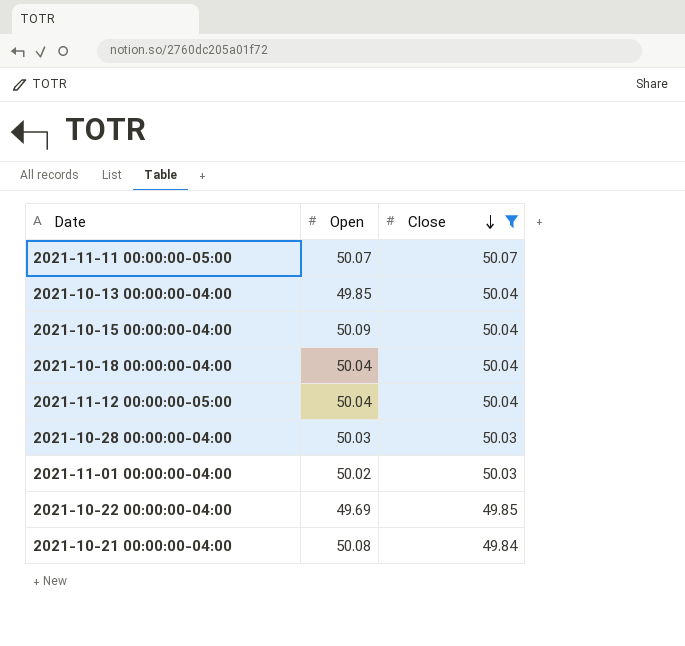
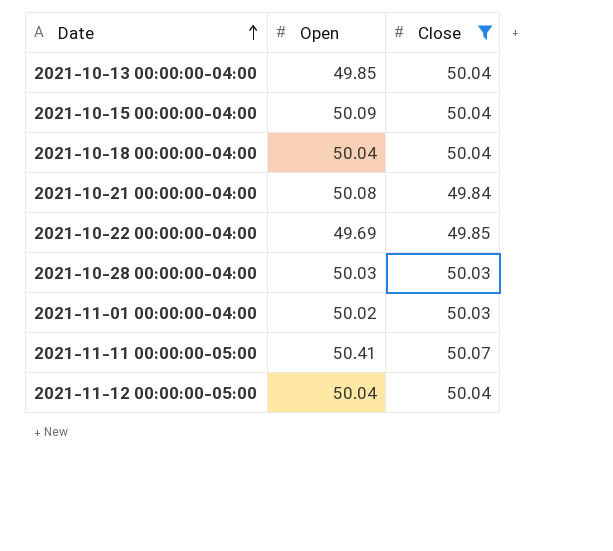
row order: Close descending -> Date ascending
2021-11-11 00:00:00-05:00 | Open: 50.07 -> 50.41

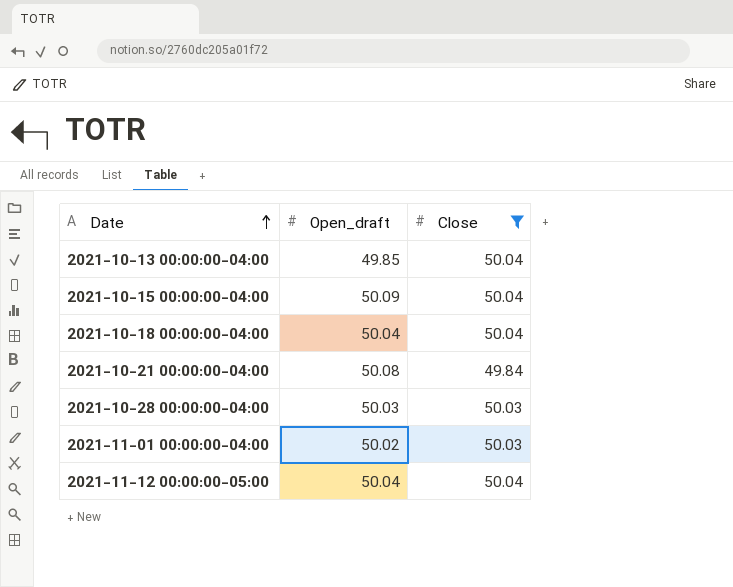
column name: Open -> Open_draft
row 2021-10-22 00:00:00-04:00: 49.69 | 49.85 -> none
row 2021-11-11 00:00:00-05:00: 50.41 | 50.07 -> none

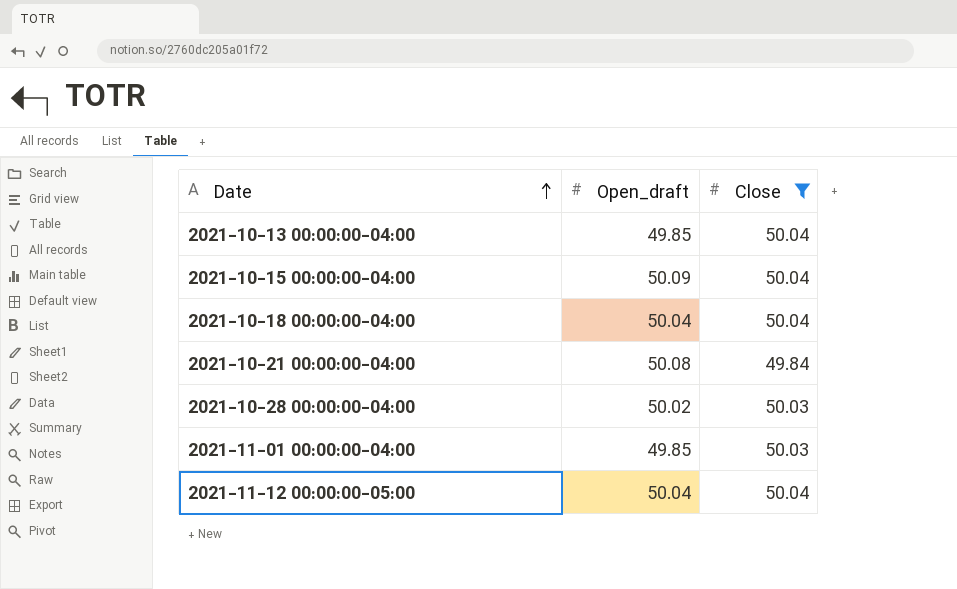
2021-10-28 00:00:00-04:00 | Open_draft: 50.03 -> 50.02
2021-11-01 00:00:00-04:00 | Open_draft: 50.02 -> 49.85

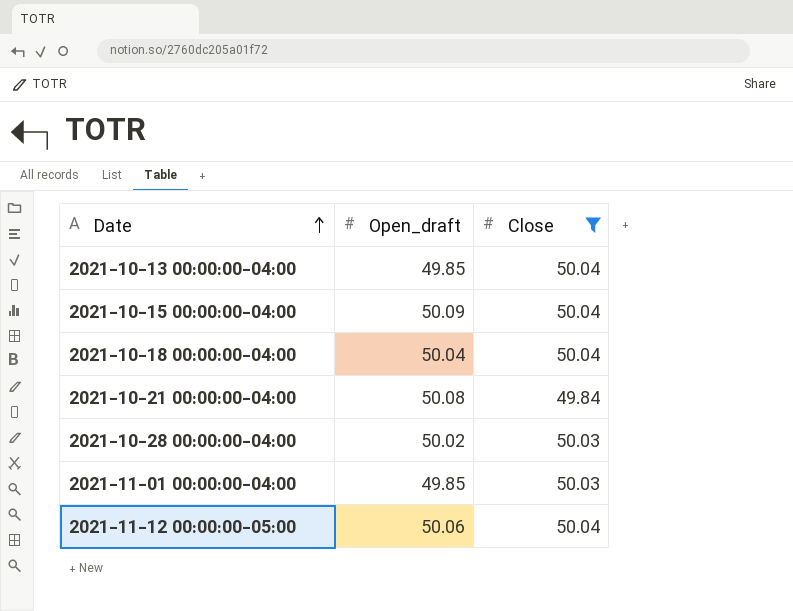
2021-11-12 00:00:00-05:00 | Open_draft: 50.04 -> 50.06

